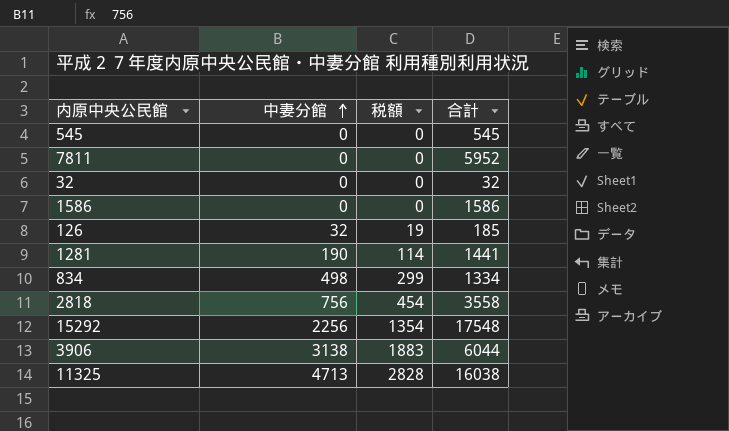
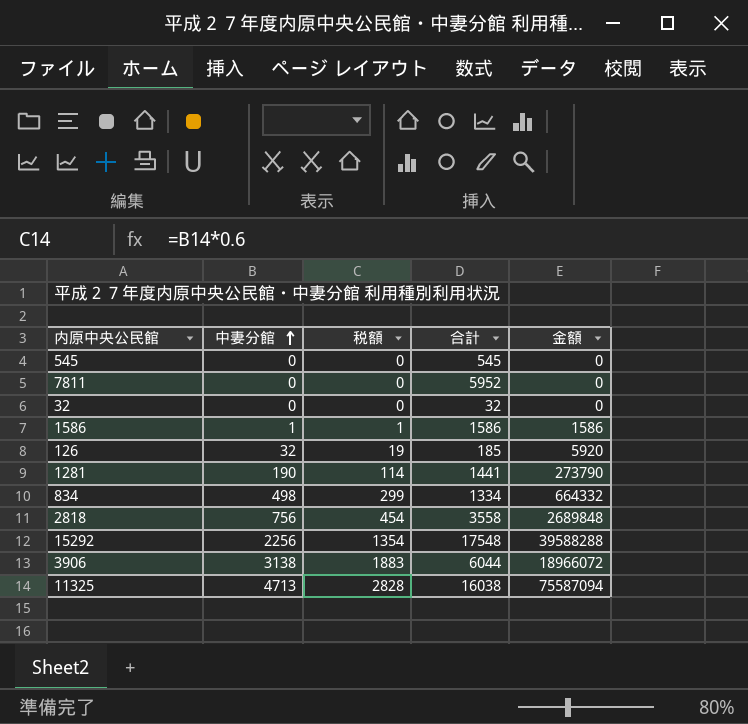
column 金額 | formula: none -> [中妻分館] * [合計]
1586 | 中妻分館: 0 -> 1
1586 | 税額: 0 -> 1

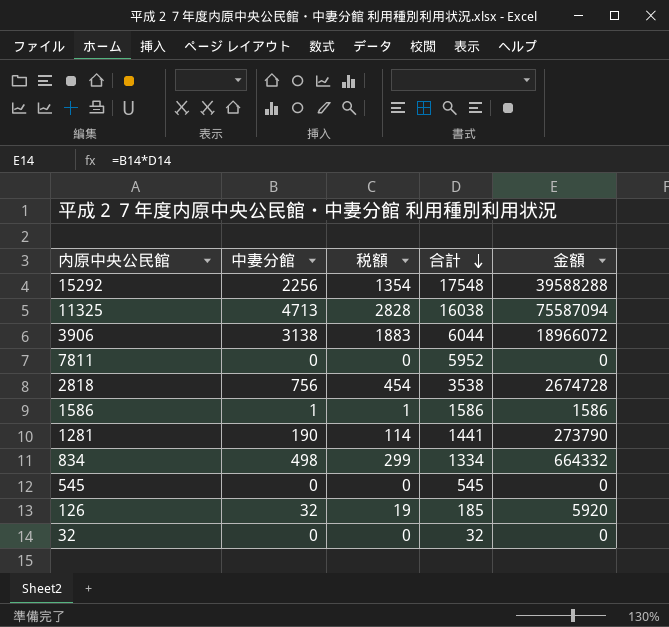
row order: 中妻分館 ascending -> 合計 descending
2818 | 合計: 3558 -> 3538
2818 | 金額: 2689848 -> 2674728

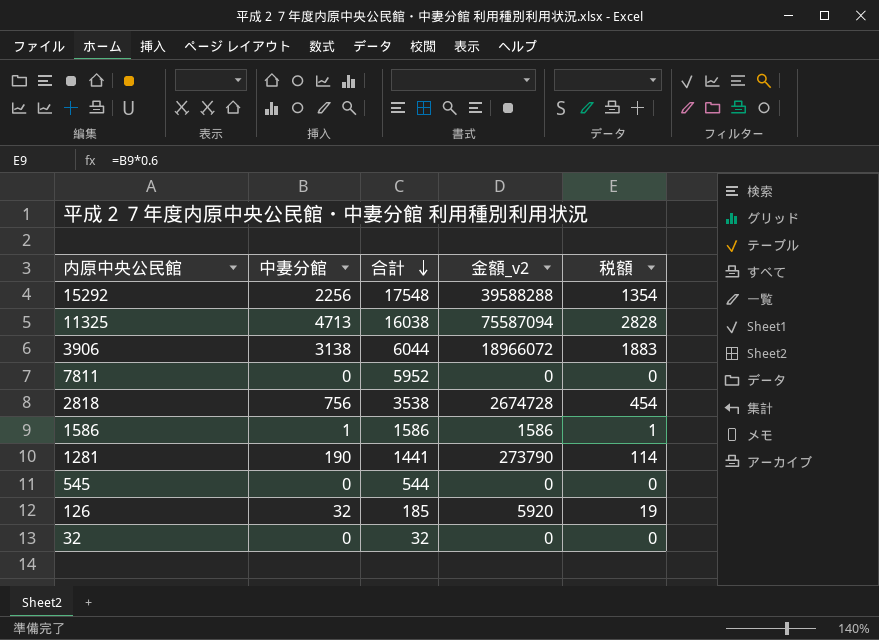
column name: 金額 -> 金額_v2
column 税額 | position: 3 -> 5
row 834: 498 | 299 | 1334 | 664332 -> none
545 | 合計: 545 -> 544

